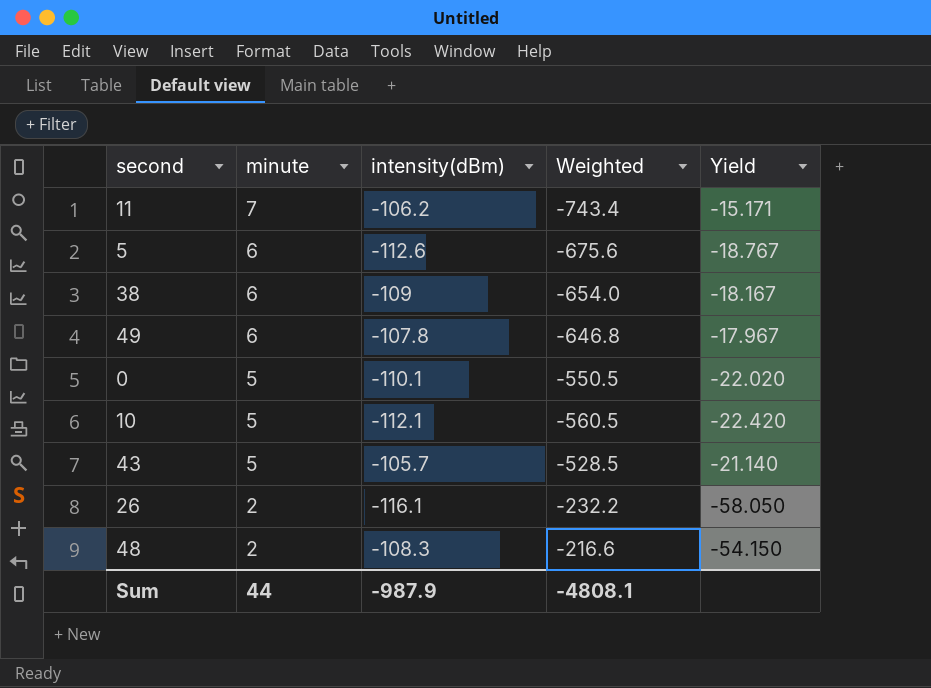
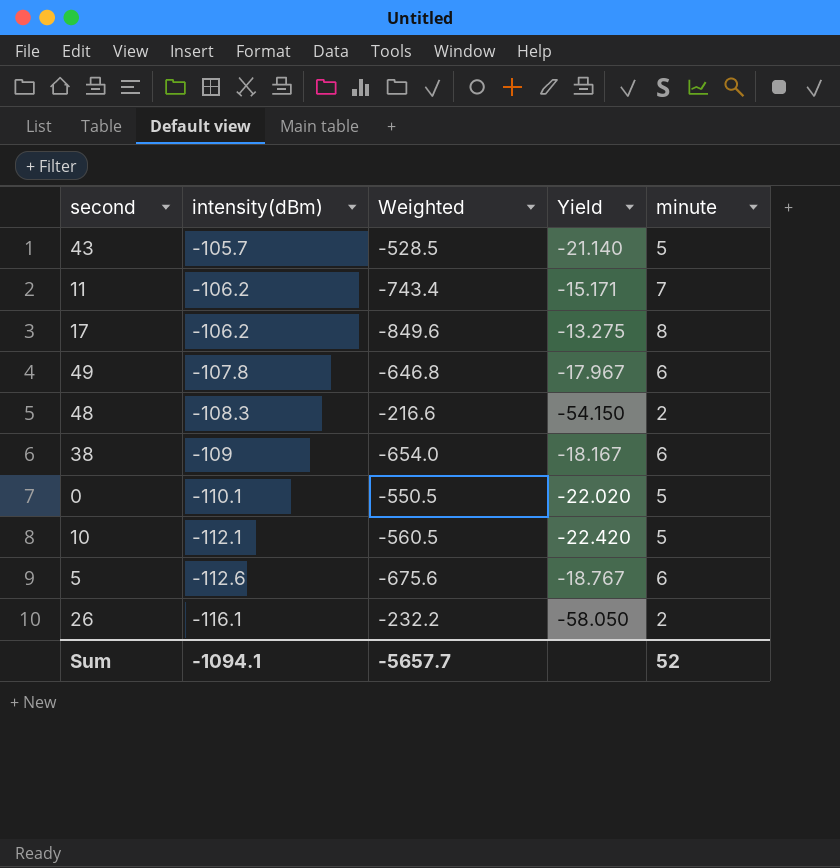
row order: minute descending -> intensity(dBm) descending
column minute | position: 2 -> 5
row 17: none -> -106.2 | -849.6 | -13.275 | 8
Sum | intensity(dBm): -987.9 -> -1094.1
Sum | Weighted: -4808.1 -> -5657.7
Sum | minute: 44 -> 52

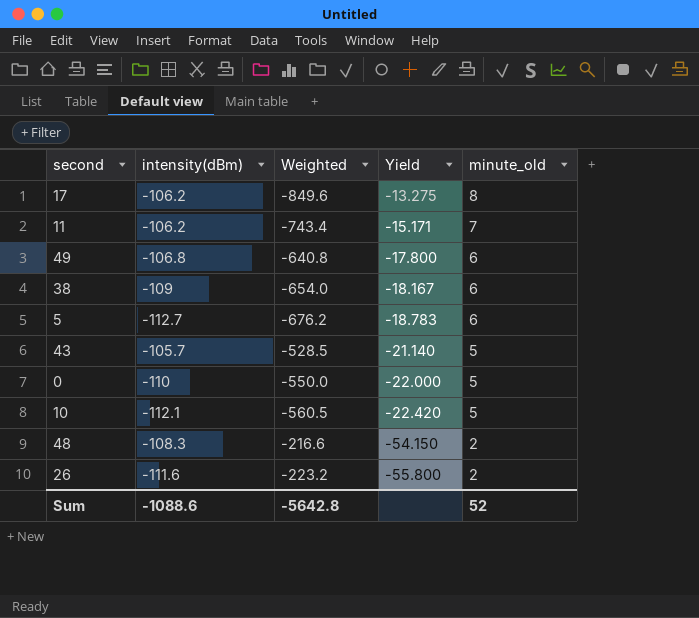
row order: intensity(dBm) descending -> Yield descending
column name: minute -> minute_old
49 | intensity(dBm): -107.8 -> -106.8
49 | Weighted: -646.8 -> -640.8
49 | Yield: -17.967 -> -17.800
5 | intensity(dBm): -112.6 -> -112.7
5 | Weighted: -675.6 -> -676.2
5 | Yield: -18.767 -> -18.783
0 | intensity(dBm): -110.1 -> -110
0 | Weighted: -550.5 -> -550.0
0 | Yield: -22.020 -> -22.000
26 | intensity(dBm): -116.1 -> -111.6
26 | Weighted: -232.2 -> -223.2
26 | Yield: -58.050 -> -55.800
Sum | intensity(dBm): -1094.1 -> -1088.6
Sum | Weighted: -5657.7 -> -5642.8

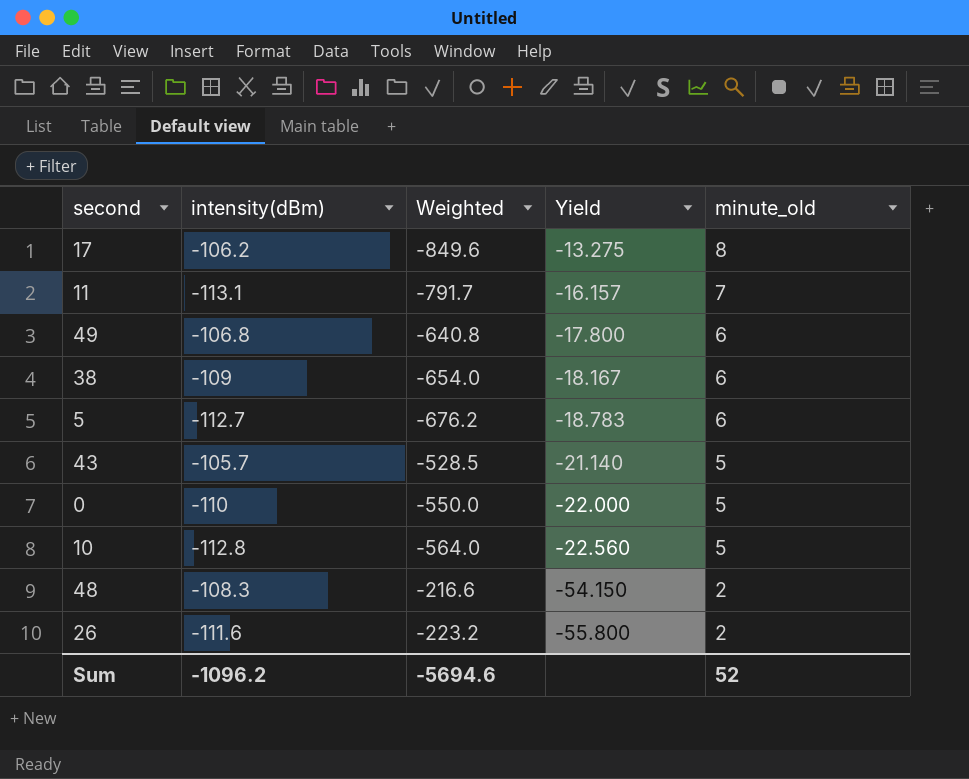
11 | intensity(dBm): -106.2 -> -113.1
11 | Weighted: -743.4 -> -791.7
11 | Yield: -15.171 -> -16.157
10 | intensity(dBm): -112.1 -> -112.8
10 | Weighted: -560.5 -> -564.0
10 | Yield: -22.420 -> -22.560
Sum | intensity(dBm): -1088.6 -> -1096.2
Sum | Weighted: -5642.8 -> -5694.6

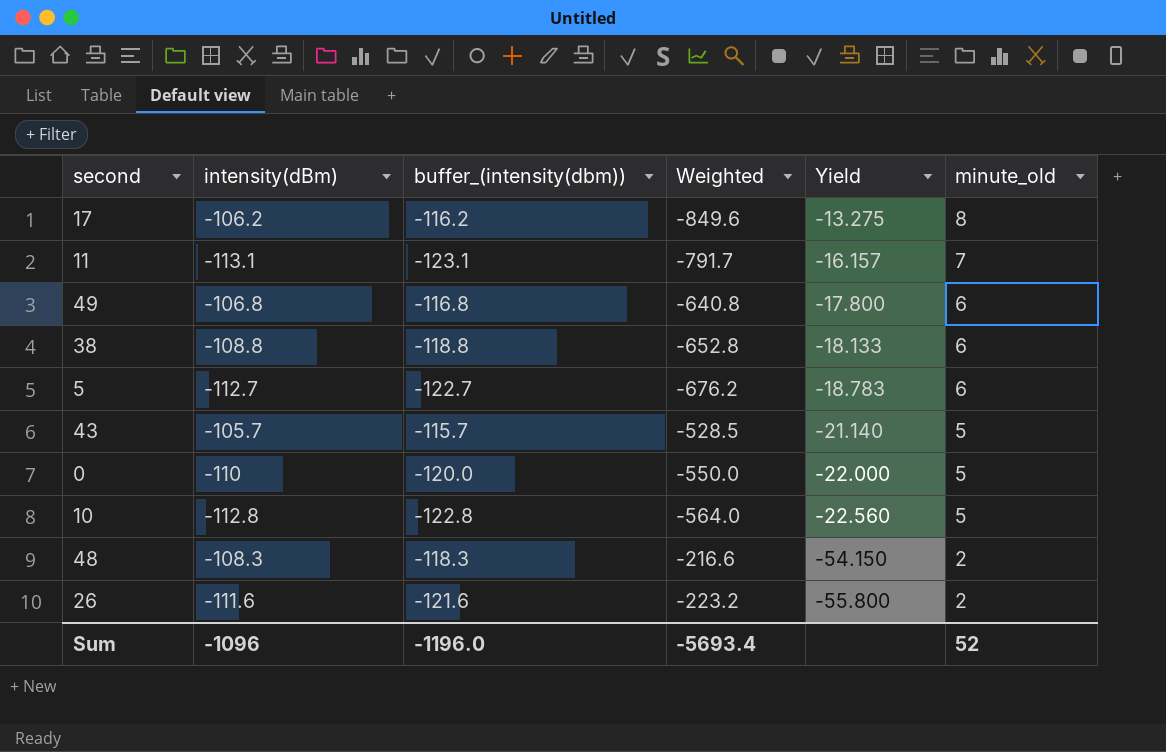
column buffer_(intensity(dbm)) | formula: none -> [intensity(dBm)] - 10
38 | intensity(dBm): -109 -> -108.8
38 | Weighted: -654.0 -> -652.8
38 | Yield: -18.167 -> -18.133
Sum | intensity(dBm): -1096.2 -> -1096
Sum | Weighted: -5694.6 -> -5693.4

